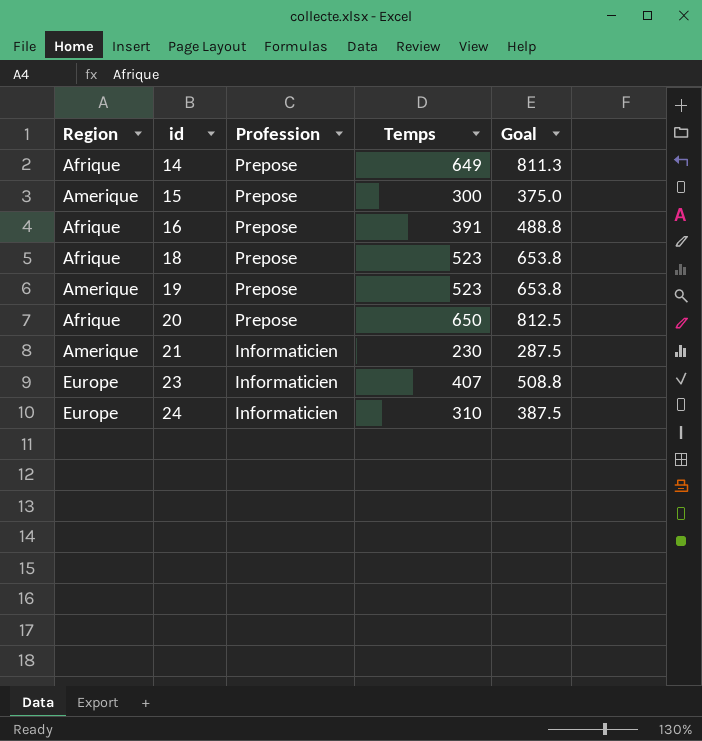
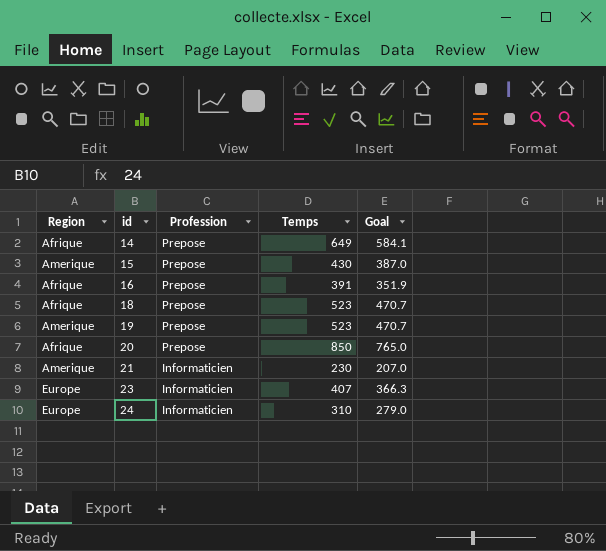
column Goal | formula: [Temps] * 1.25 -> [Temps] * 0.9
15 | Temps: 300 -> 430
20 | Temps: 650 -> 850

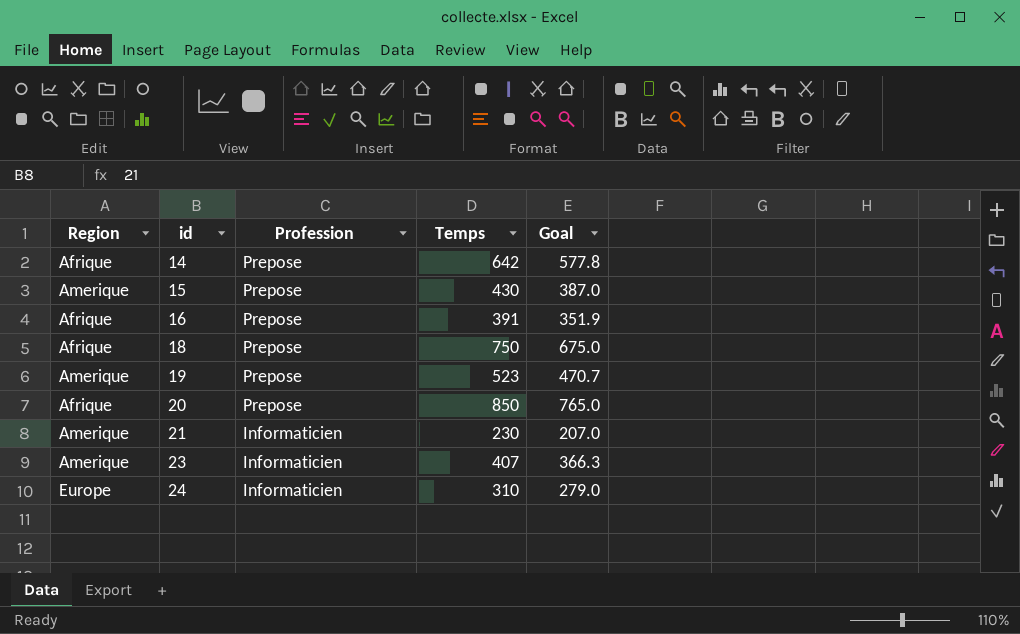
14 | Temps: 649 -> 642
14 | Goal: 584.1 -> 577.8
18 | Temps: 523 -> 750
18 | Goal: 470.7 -> 675.0
23 | Region: Europe -> Amerique

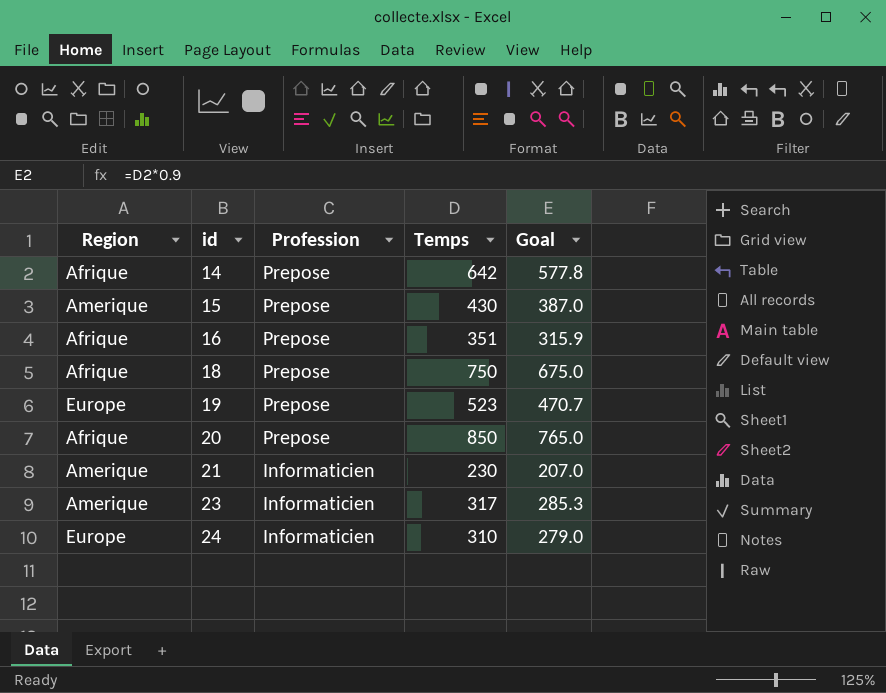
16 | Temps: 391 -> 351
16 | Goal: 351.9 -> 315.9
19 | Region: Amerique -> Europe
23 | Temps: 407 -> 317
23 | Goal: 366.3 -> 285.3

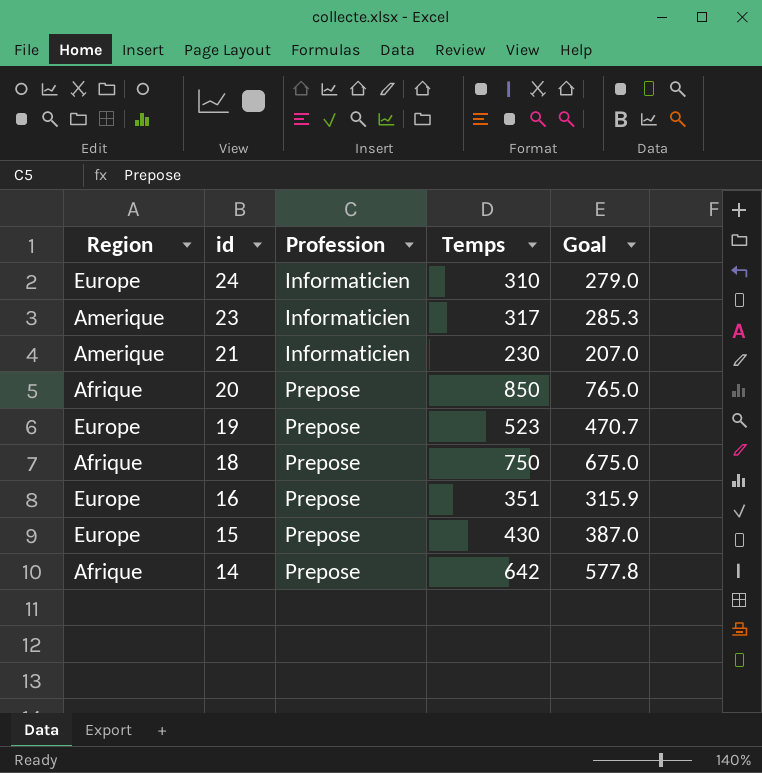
row order: id ascending -> id descending
16 | Region: Afrique -> Europe
15 | Region: Amerique -> Europe

